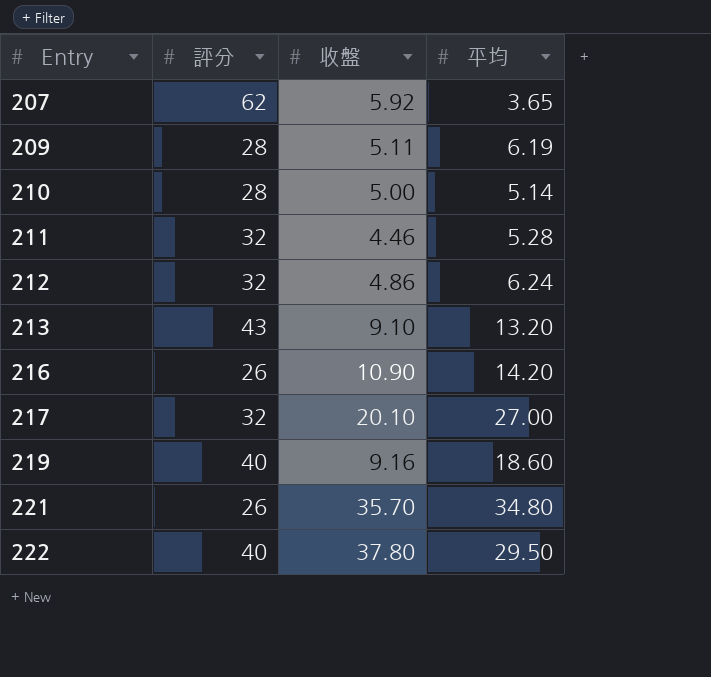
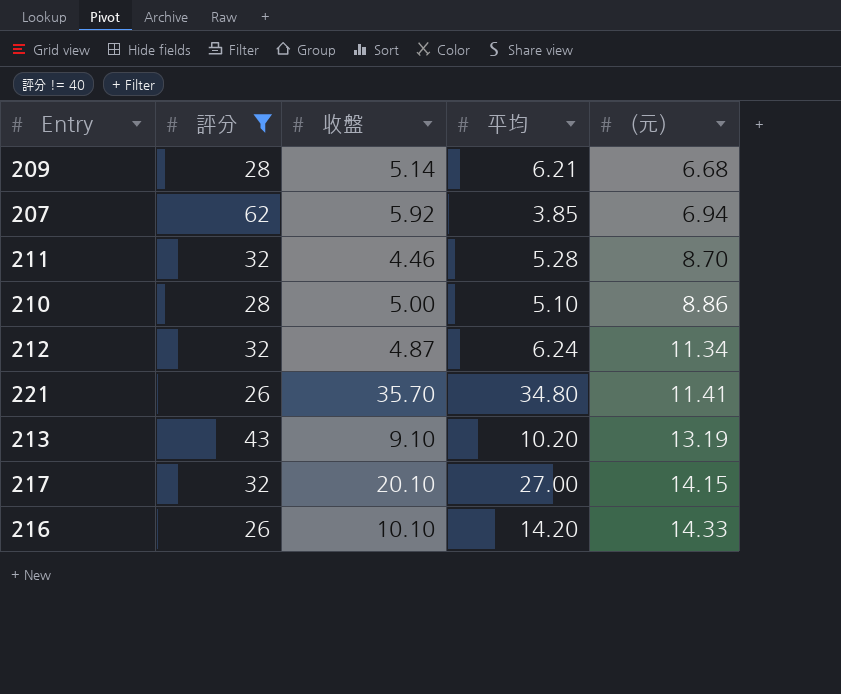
filter: none -> 評分 != 40
row order: Entry ascending -> (元) ascending
column (元) | position: none -> 5
209 | 收盤: 5.11 -> 5.14
209 | 平均: 6.19 -> 6.21
207 | 平均: 3.65 -> 3.85
210 | 平均: 5.14 -> 5.10
212 | 收盤: 4.86 -> 4.87
213 | 平均: 13.20 -> 10.20
216 | 收盤: 10.90 -> 10.10

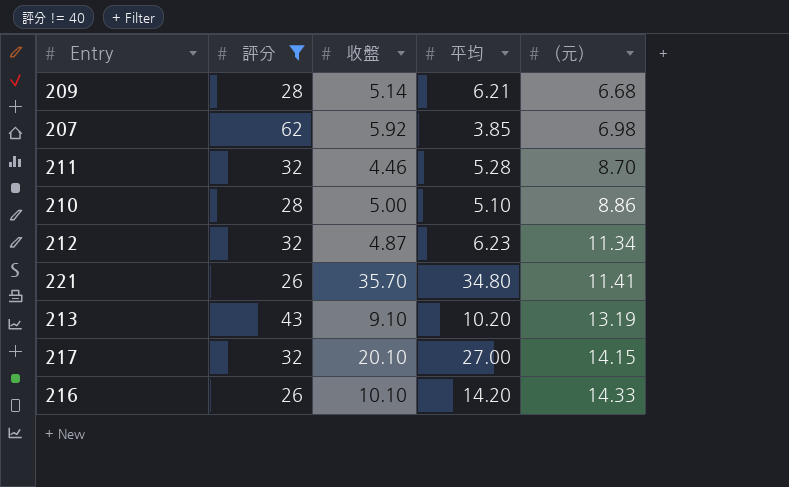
207 | (元): 6.94 -> 6.98
212 | 平均: 6.24 -> 6.23

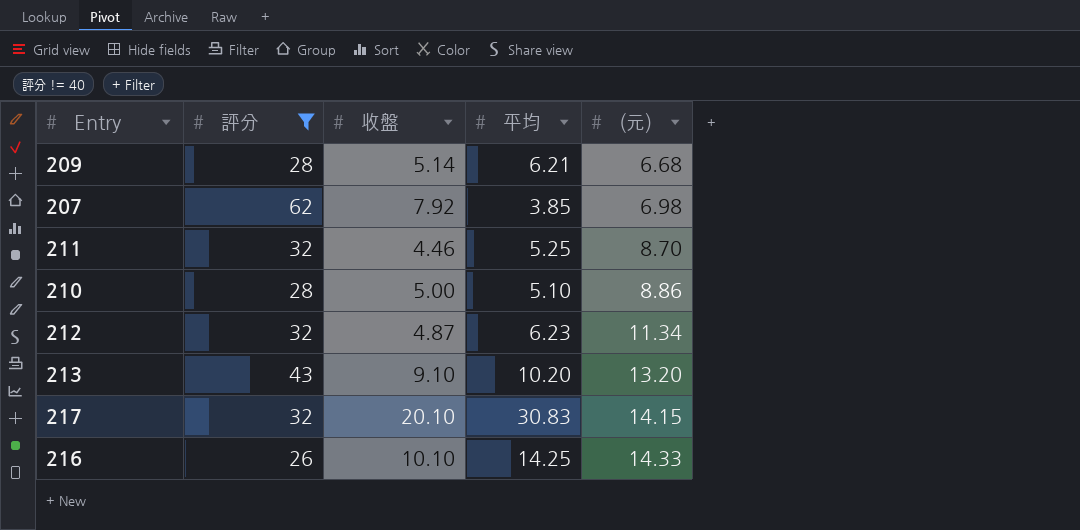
row 221: 26 | 35.70 | 34.80 | 11.41 -> none
207 | 收盤: 5.92 -> 7.92
211 | 平均: 5.28 -> 5.25
213 | (元): 13.19 -> 13.20
217 | 平均: 27.00 -> 30.83
216 | 平均: 14.20 -> 14.25

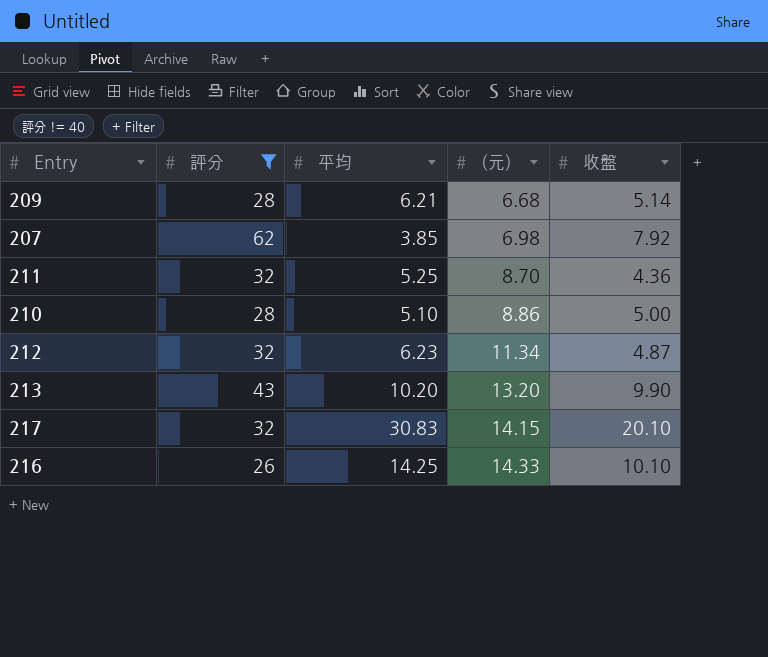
column 收盤 | position: 3 -> 5
211 | 收盤: 4.46 -> 4.36
213 | 收盤: 9.10 -> 9.90

